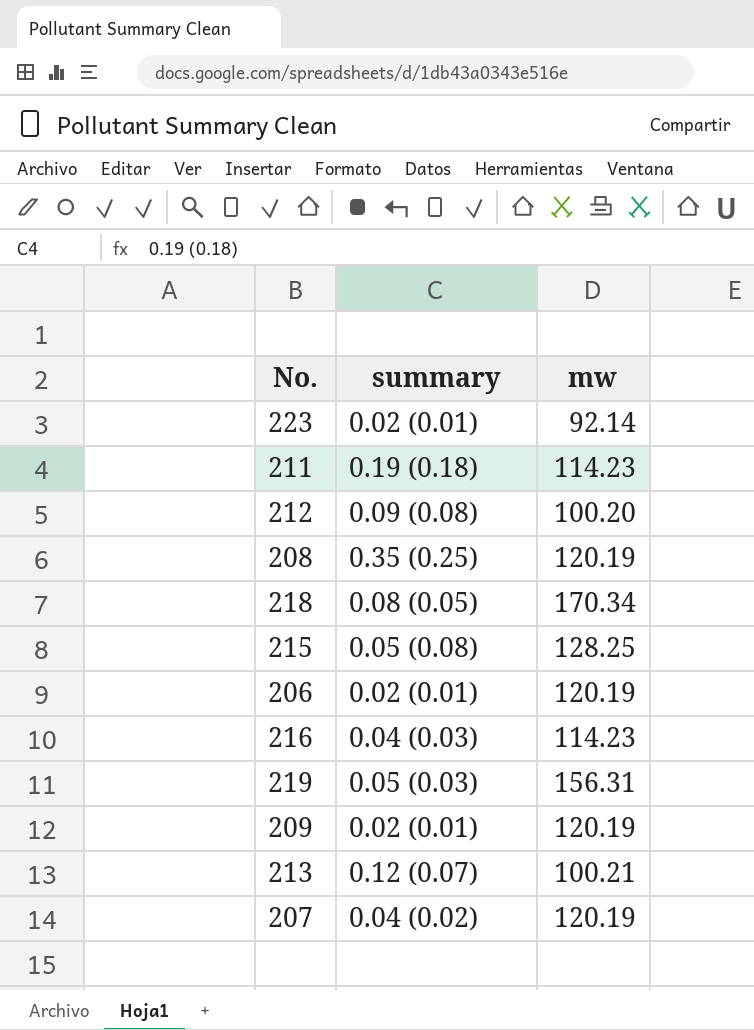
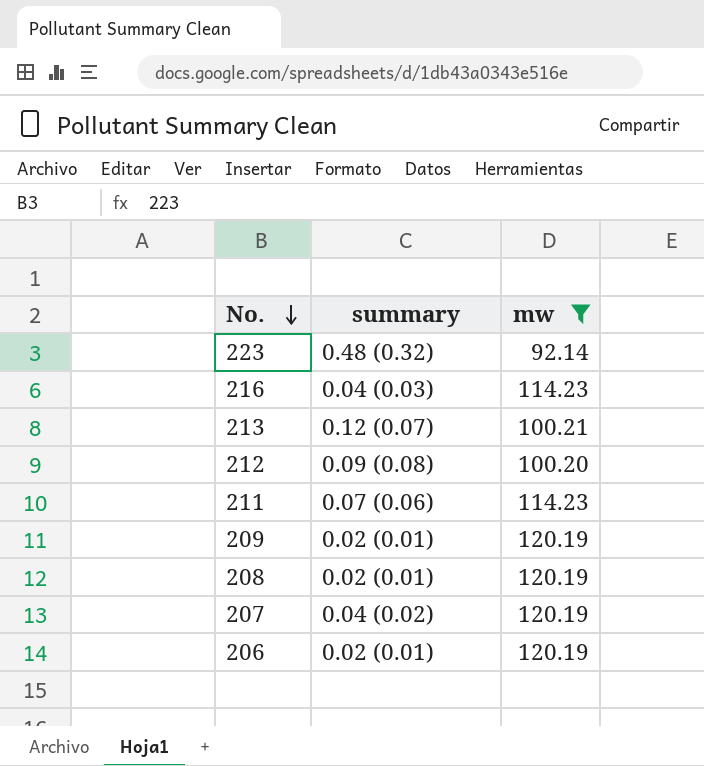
filter: none -> mw <= 120.19
row order: none -> No. descending
223 | summary: 0.02 (0.01) -> 0.48 (0.32)
211 | summary: 0.19 (0.18) -> 0.07 (0.06)
208 | summary: 0.35 (0.25) -> 0.02 (0.01)

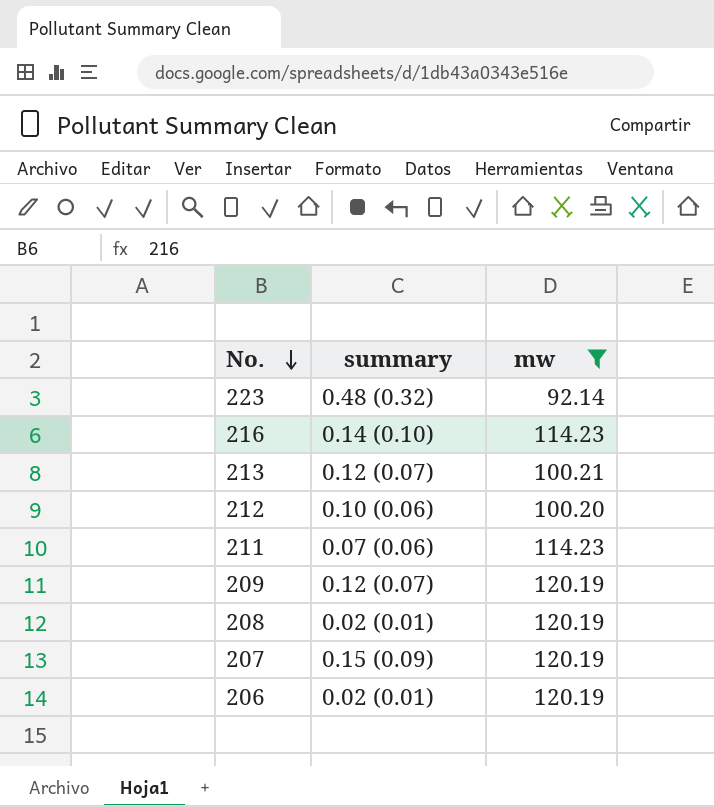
216 | summary: 0.04 (0.03) -> 0.14 (0.10)
212 | summary: 0.09 (0.08) -> 0.10 (0.06)
209 | summary: 0.02 (0.01) -> 0.12 (0.07)
207 | summary: 0.04 (0.02) -> 0.15 (0.09)

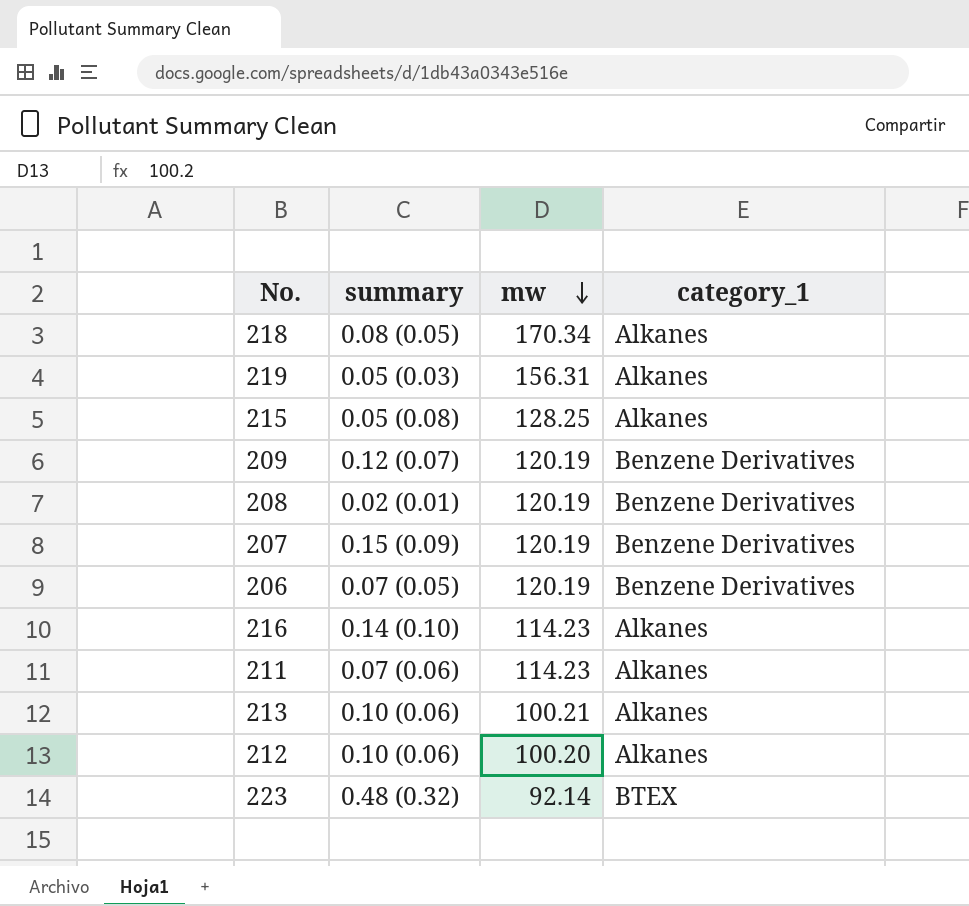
filter: mw <= 120.19 -> none
row order: No. descending -> mw descending
column category_1 | position: none -> 4
206 | summary: 0.02 (0.01) -> 0.07 (0.05)
213 | summary: 0.12 (0.07) -> 0.10 (0.06)

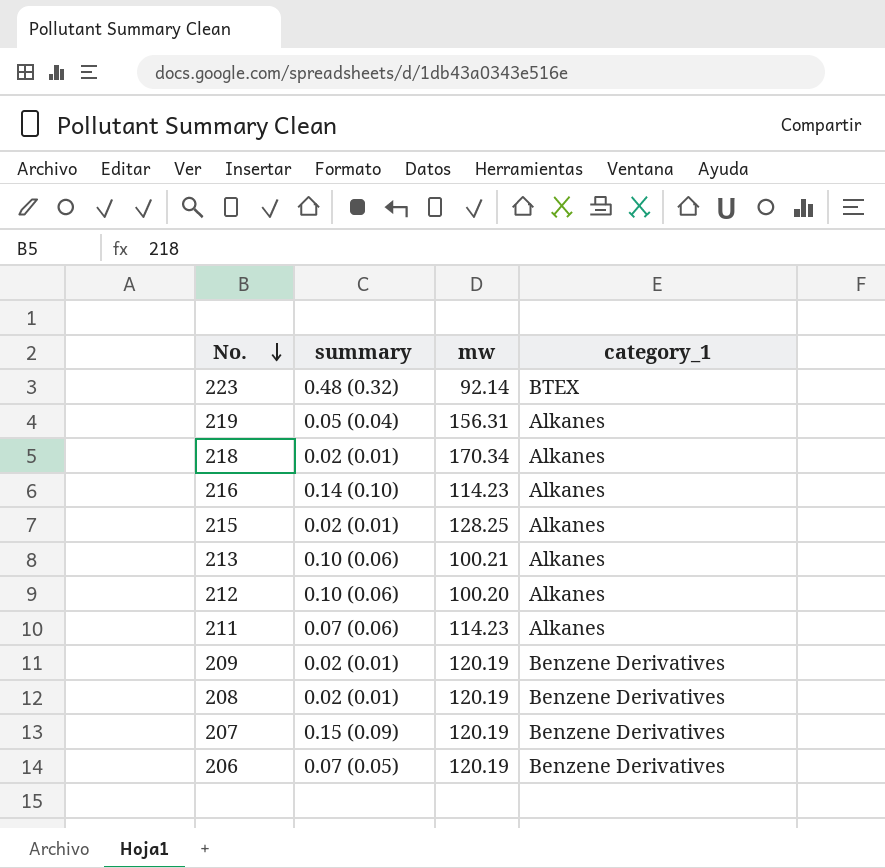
row order: mw descending -> No. descending
219 | summary: 0.05 (0.03) -> 0.05 (0.04)
218 | summary: 0.08 (0.05) -> 0.02 (0.01)
215 | summary: 0.05 (0.08) -> 0.02 (0.01)
209 | summary: 0.12 (0.07) -> 0.02 (0.01)

